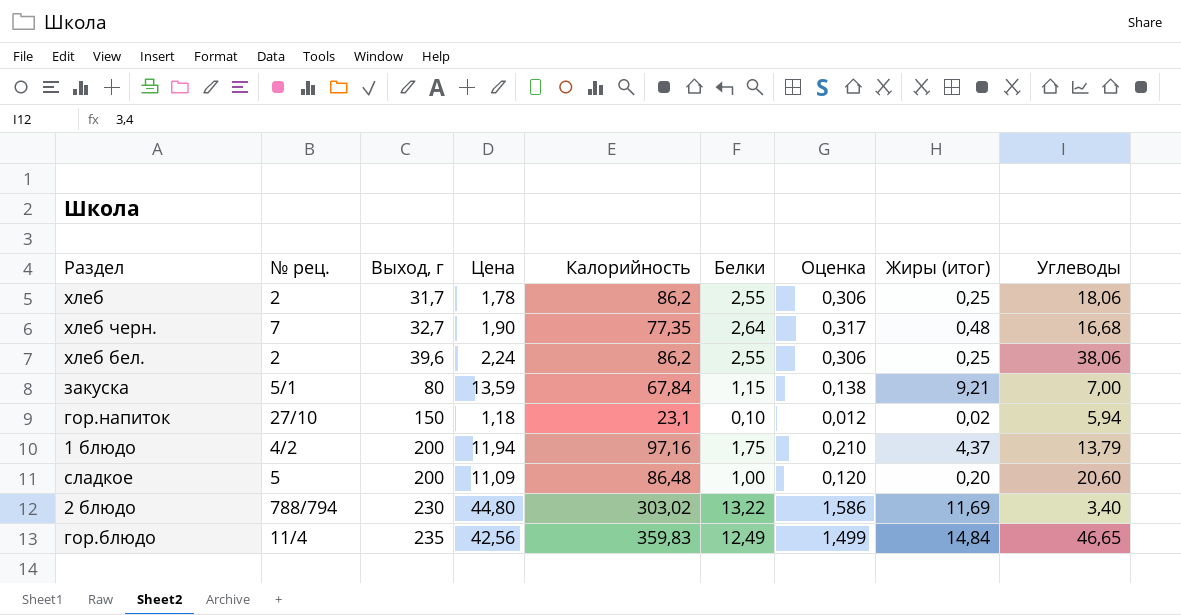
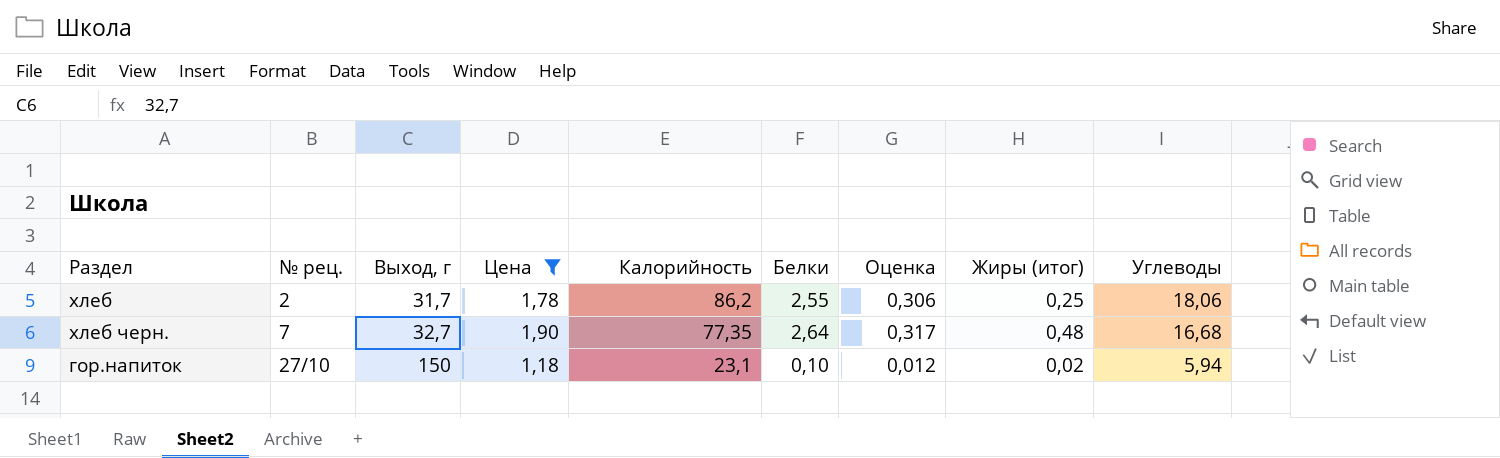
filter: none -> Цена <= 1,90

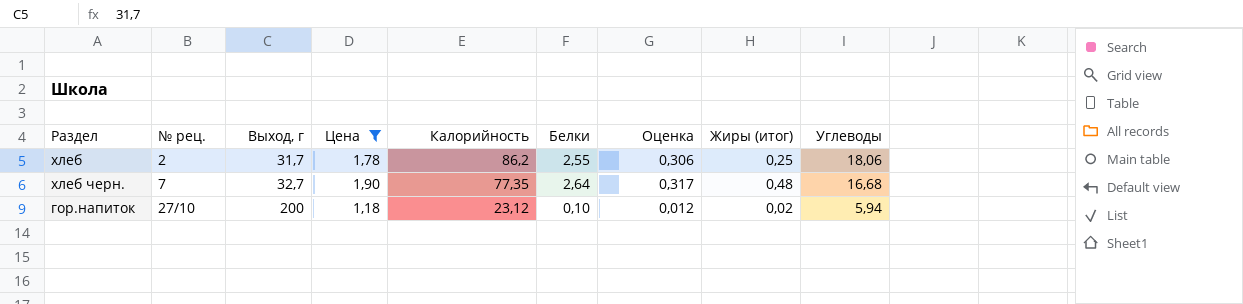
гор.напиток | Выход, г: 150 -> 200
гор.напиток | Калорийность: 23,1 -> 23,12

